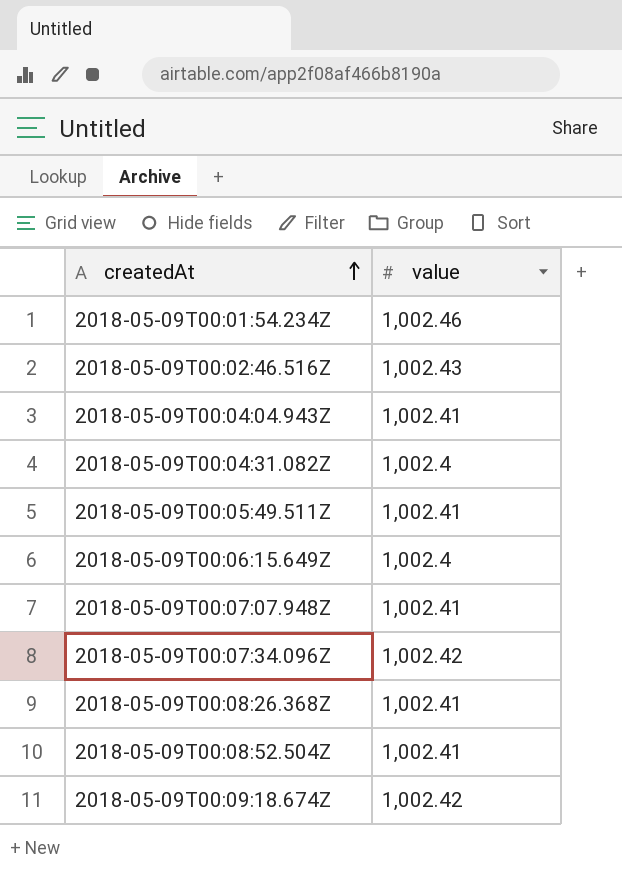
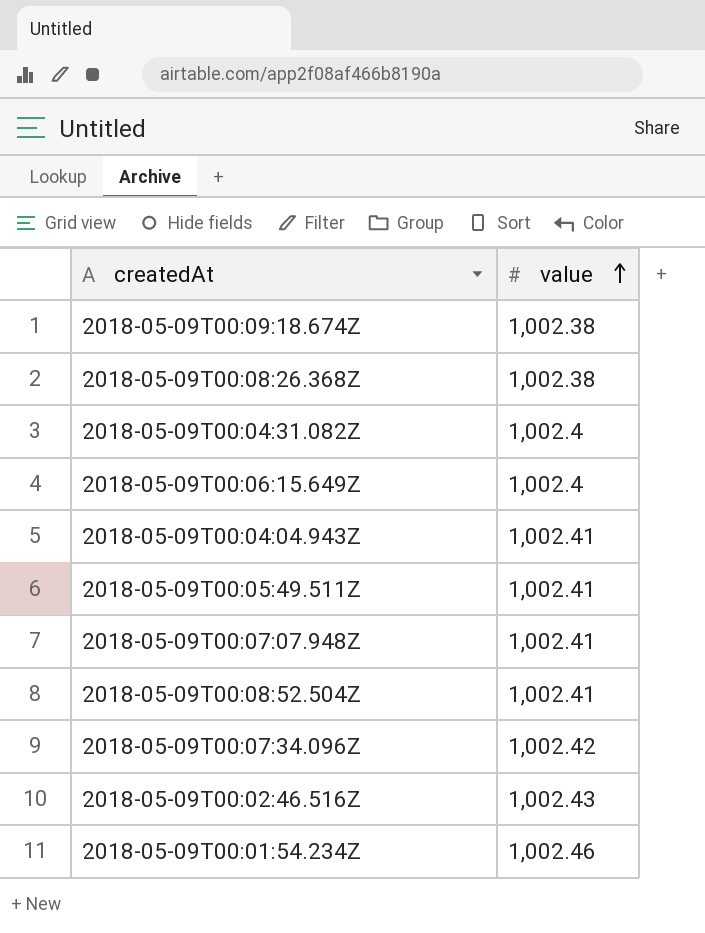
row order: createdAt ascending -> value ascending
2018-05-09T00:09:18.674Z | value: 1,002.42 -> 1,002.38
2018-05-09T00:08:26.368Z | value: 1,002.41 -> 1,002.38

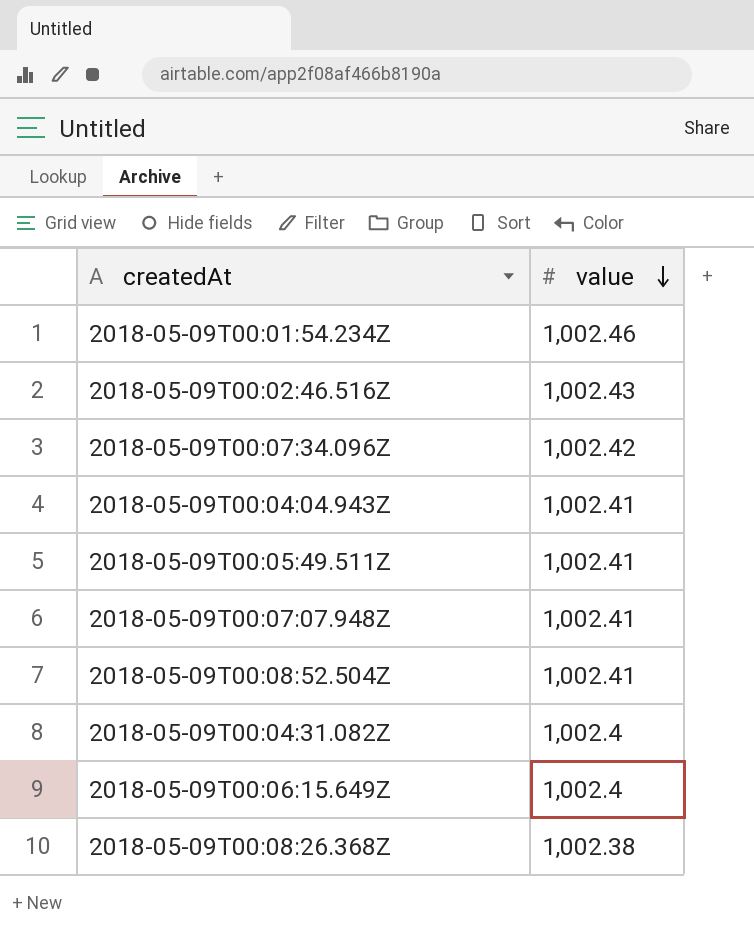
row order: value ascending -> value descending
row 2018-05-09T00:09:18.674Z: 1,002.38 -> none

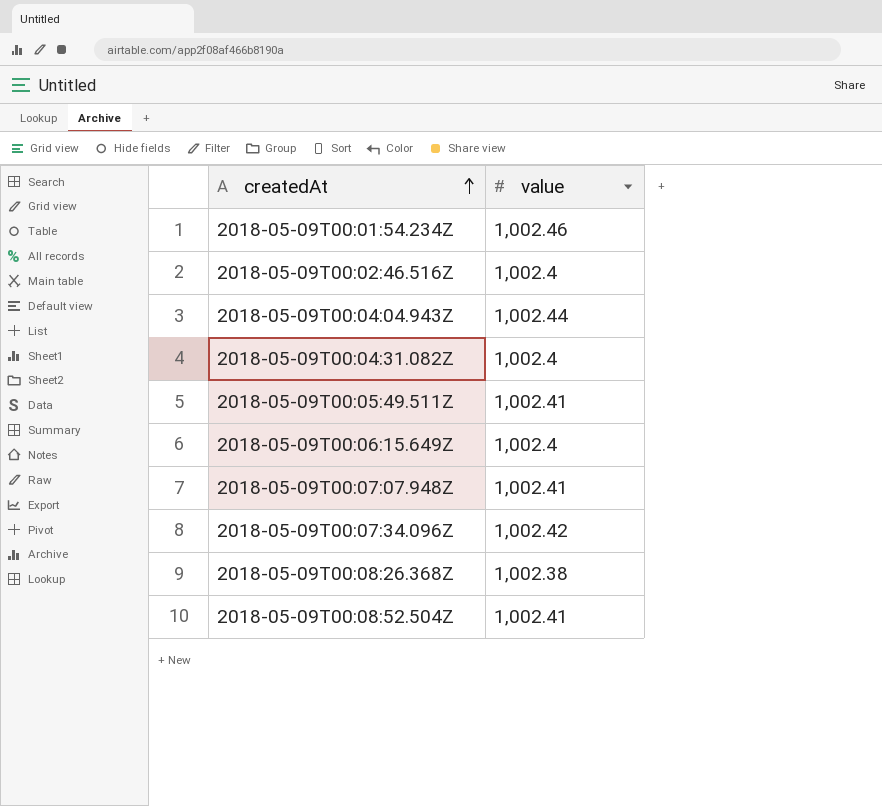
row order: value descending -> createdAt ascending
2018-05-09T00:02:46.516Z | value: 1,002.43 -> 1,002.4
2018-05-09T00:04:04.943Z | value: 1,002.41 -> 1,002.44

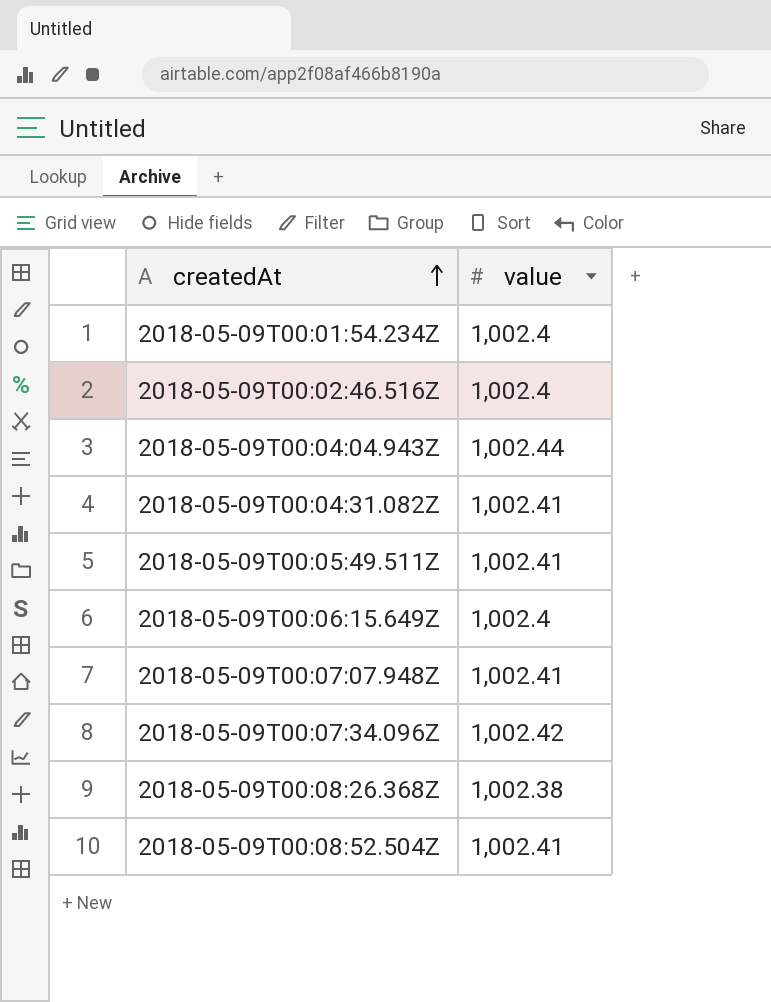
2018-05-09T00:01:54.234Z | value: 1,002.46 -> 1,002.4
2018-05-09T00:04:31.082Z | value: 1,002.4 -> 1,002.41

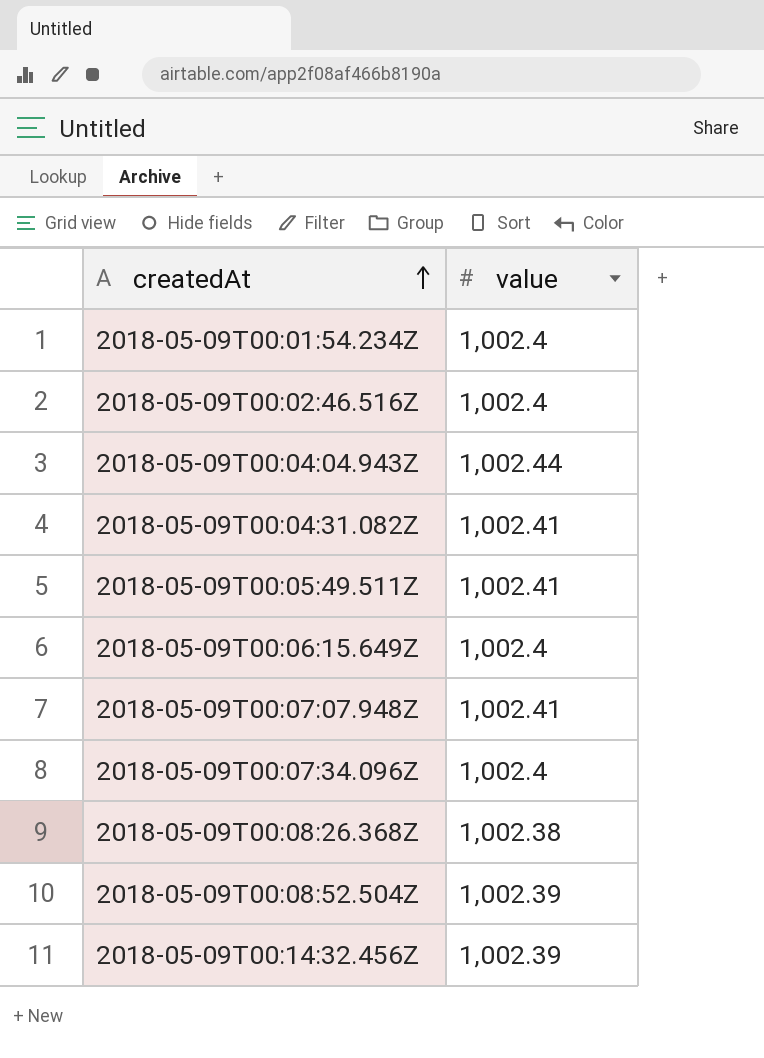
2018-05-09T00:07:34.096Z | value: 1,002.42 -> 1,002.4
2018-05-09T00:08:52.504Z | value: 1,002.41 -> 1,002.39
row 2018-05-09T00:14:32.456Z: none -> 1,002.39

